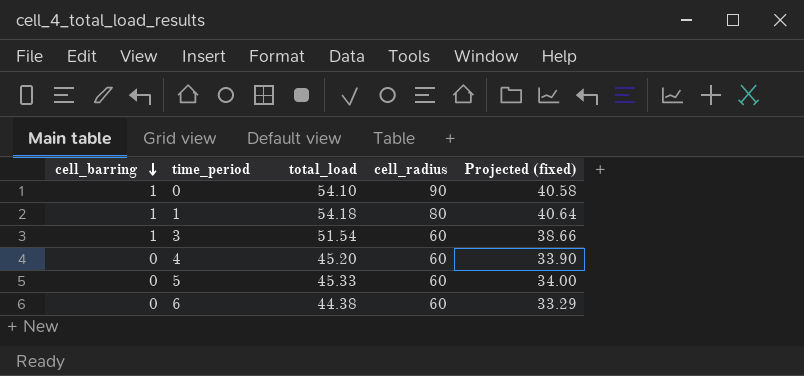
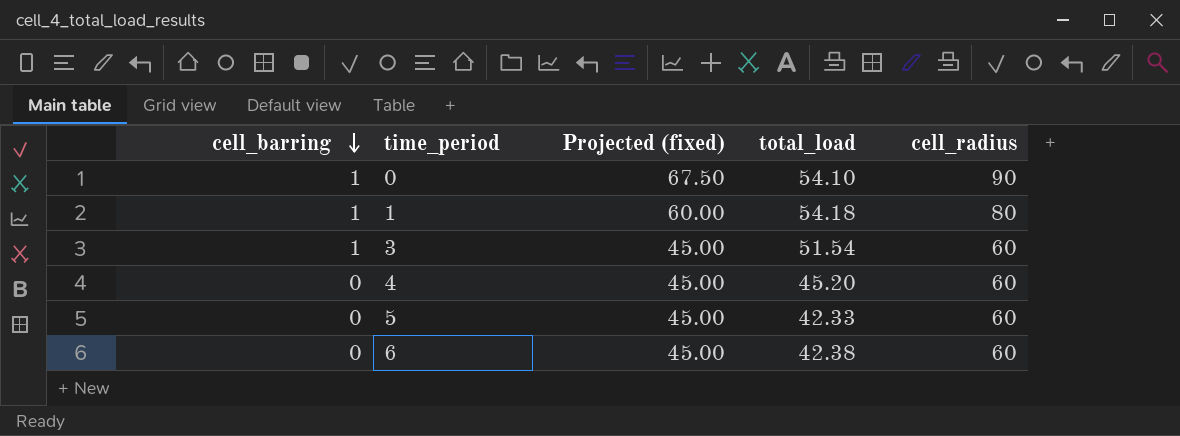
column Projected (fixed) | formula: [total_load] * 0.75 -> [cell_radius] * 0.75
column Projected (fixed) | position: 5 -> 3
5 | total_load: 45.33 -> 42.33
6 | total_load: 44.38 -> 42.38

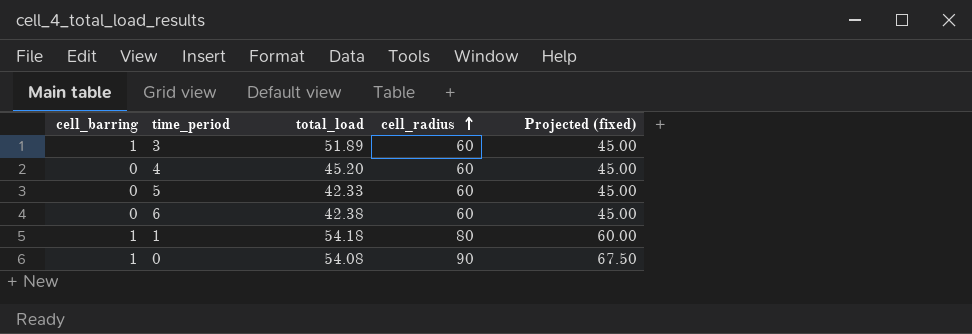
row order: cell_barring descending -> cell_radius ascending
column Projected (fixed) | position: 3 -> 5
3 | total_load: 51.54 -> 51.89
0 | total_load: 54.10 -> 54.08

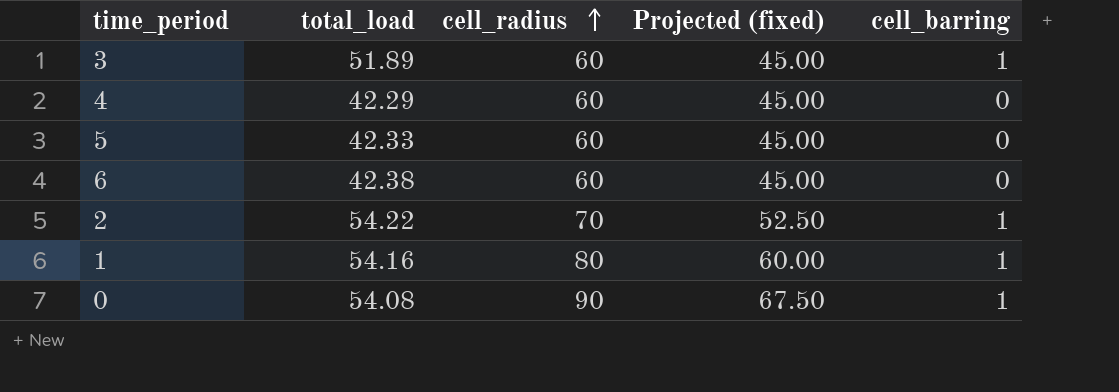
column cell_barring | position: 1 -> 5
4 | total_load: 45.20 -> 42.29
row 2: none -> 54.22 | 70 | 52.50 | 1
1 | total_load: 54.18 -> 54.16

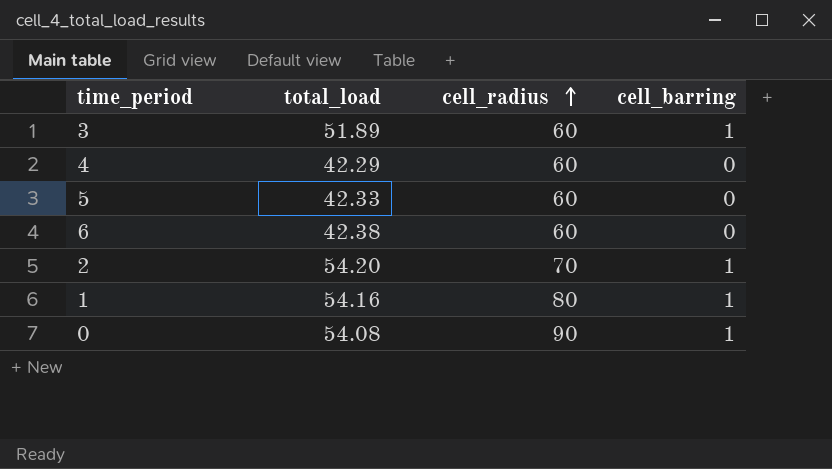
column Projected (fixed) | formula: [cell_radius] * 0.75 -> none
2 | total_load: 54.22 -> 54.20

